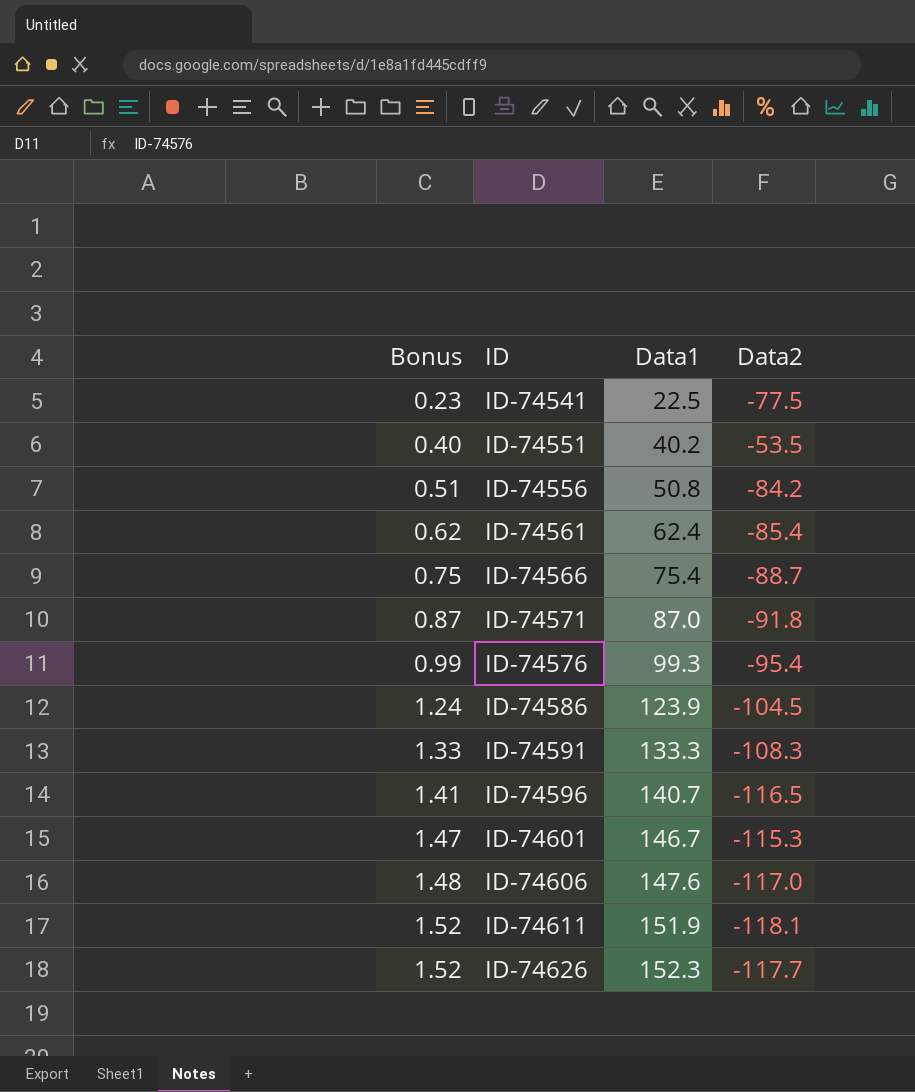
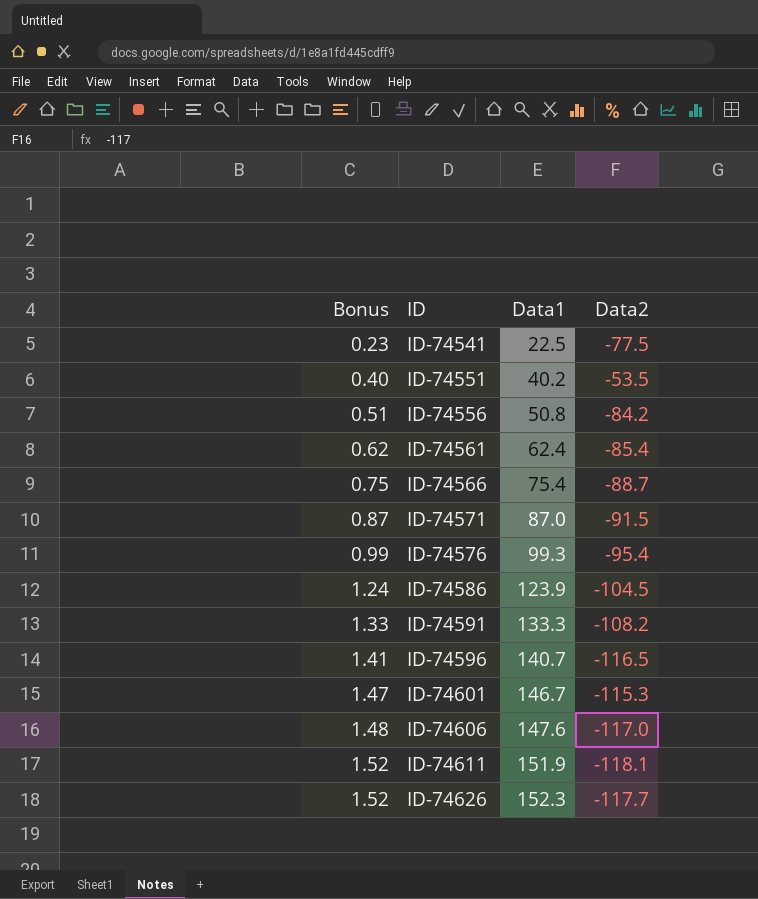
ID-74571 | Data2: -91.8 -> -91.5
ID-74591 | Data2: -108.3 -> -108.2

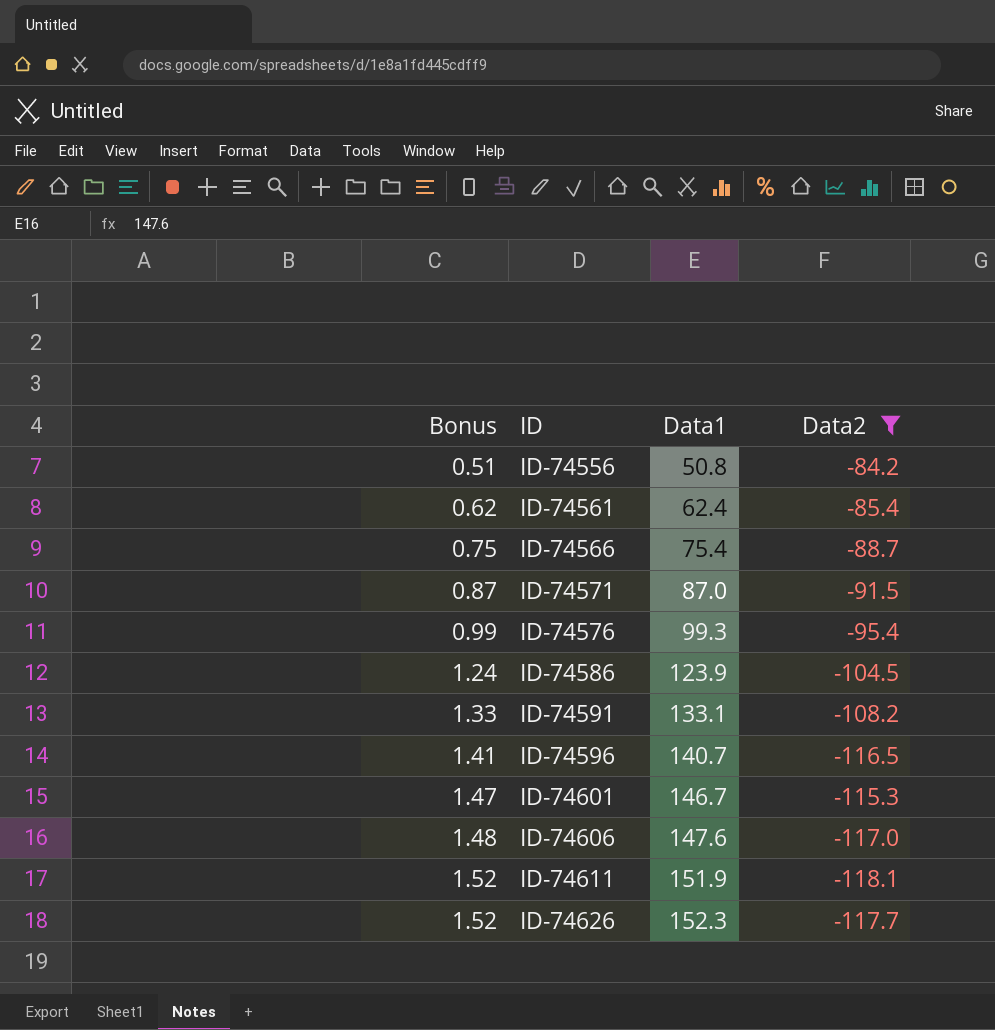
filter: none -> Data2 <= -84.2
ID-74591 | Data1: 133.3 -> 133.1

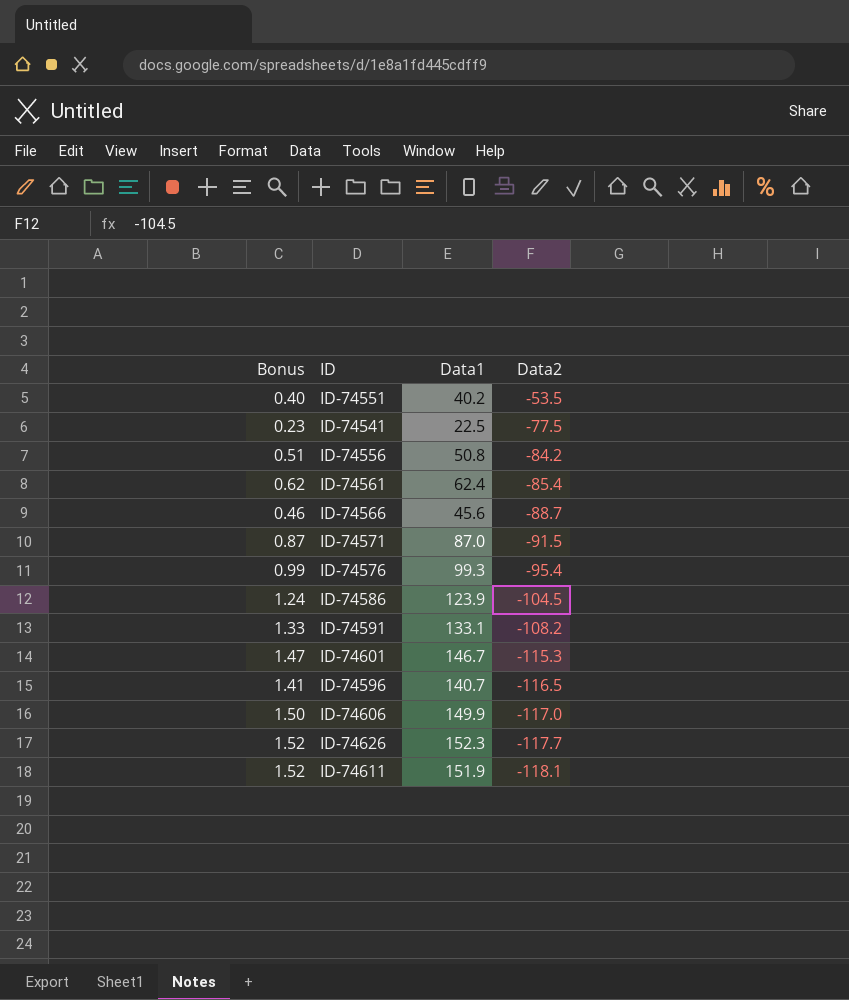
filter: Data2 <= -84.2 -> none
row order: Bonus ascending -> Data2 descending
ID-74566 | Bonus: 0.75 -> 0.46
ID-74566 | Data1: 75.4 -> 45.6
ID-74606 | Bonus: 1.48 -> 1.50
ID-74606 | Data1: 147.6 -> 149.9

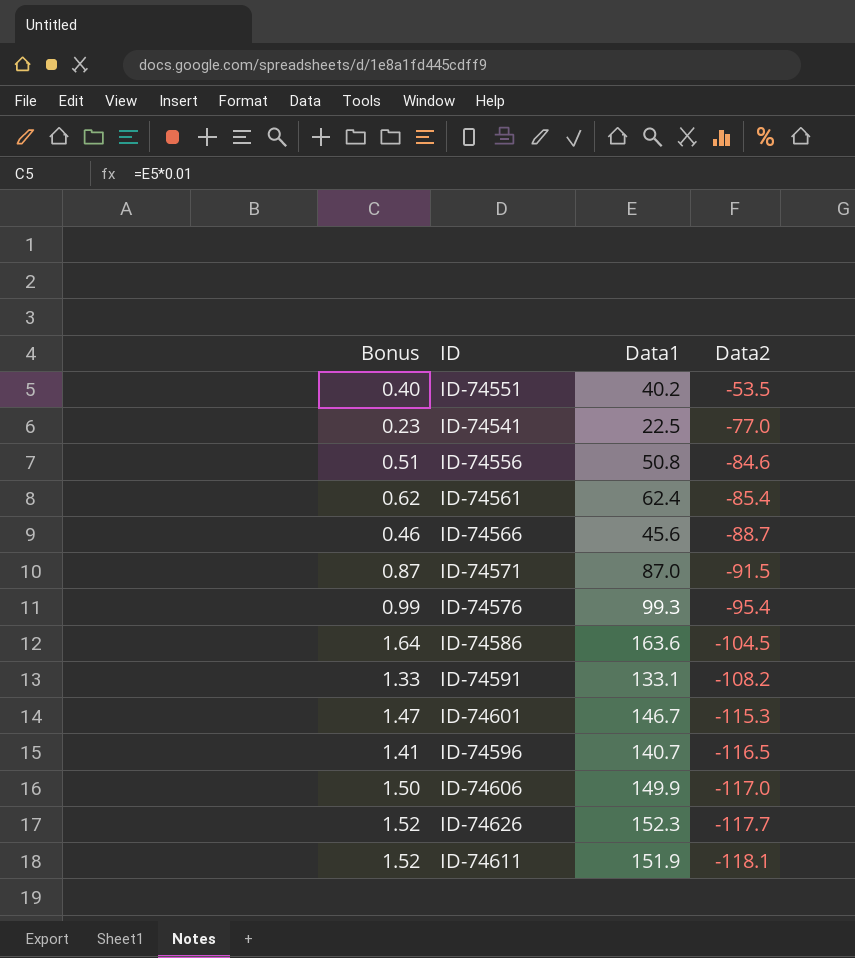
ID-74541 | Data2: -77.5 -> -77.0
ID-74556 | Data2: -84.2 -> -84.6
ID-74586 | Bonus: 1.24 -> 1.64
ID-74586 | Data1: 123.9 -> 163.6

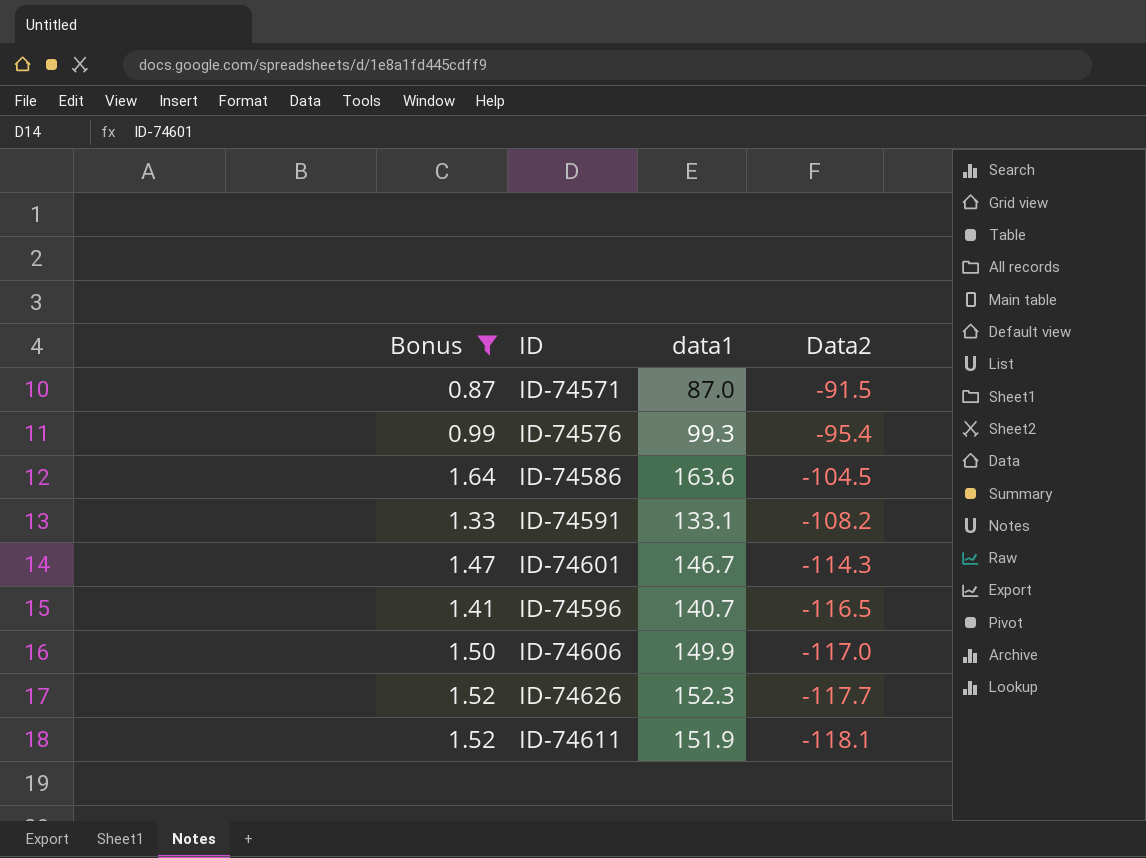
filter: none -> Bonus >= 0.87
column name: Data1 -> data1
ID-74601 | Data2: -115.3 -> -114.3

